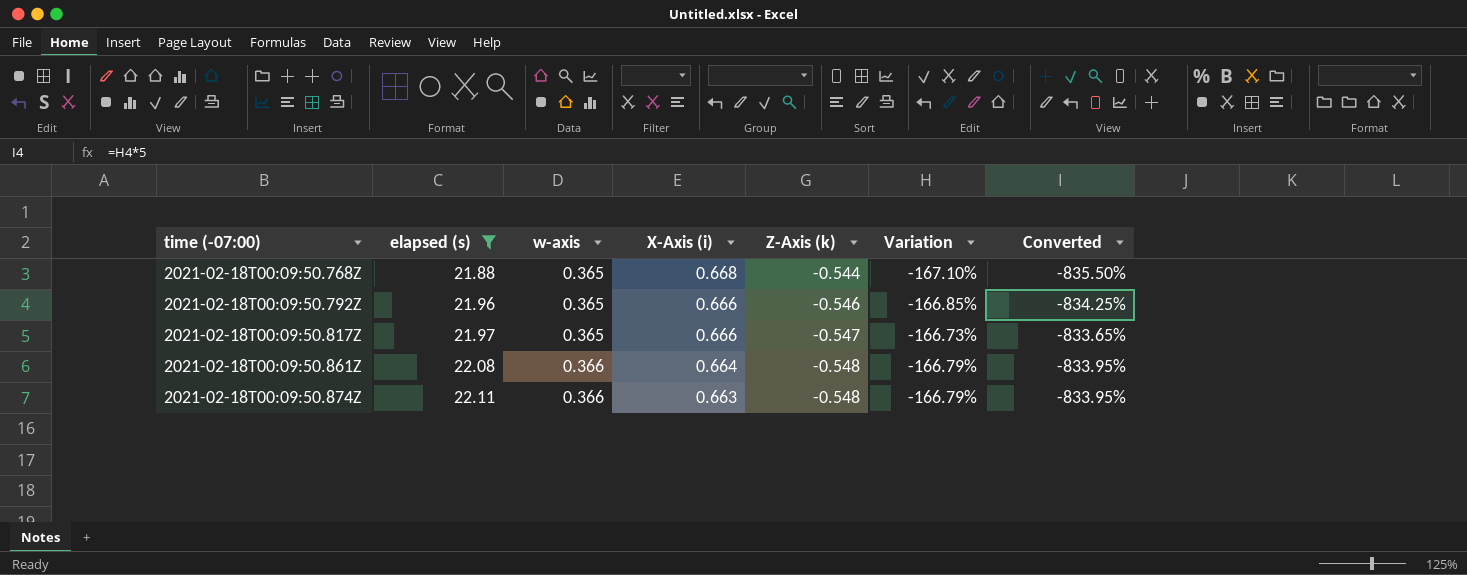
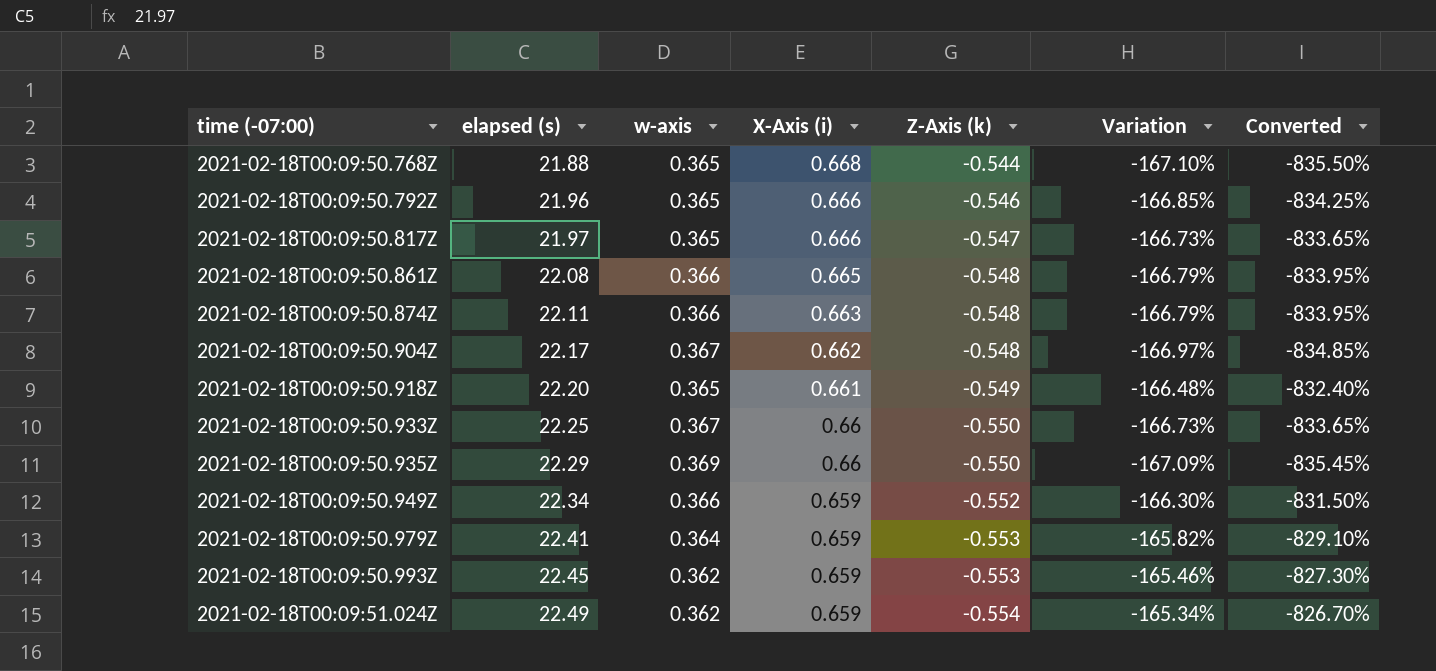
filter: elapsed (s) <= 22.11 -> none
2021-02-18T00:09:50.861Z | X-Axis (i): 0.664 -> 0.665

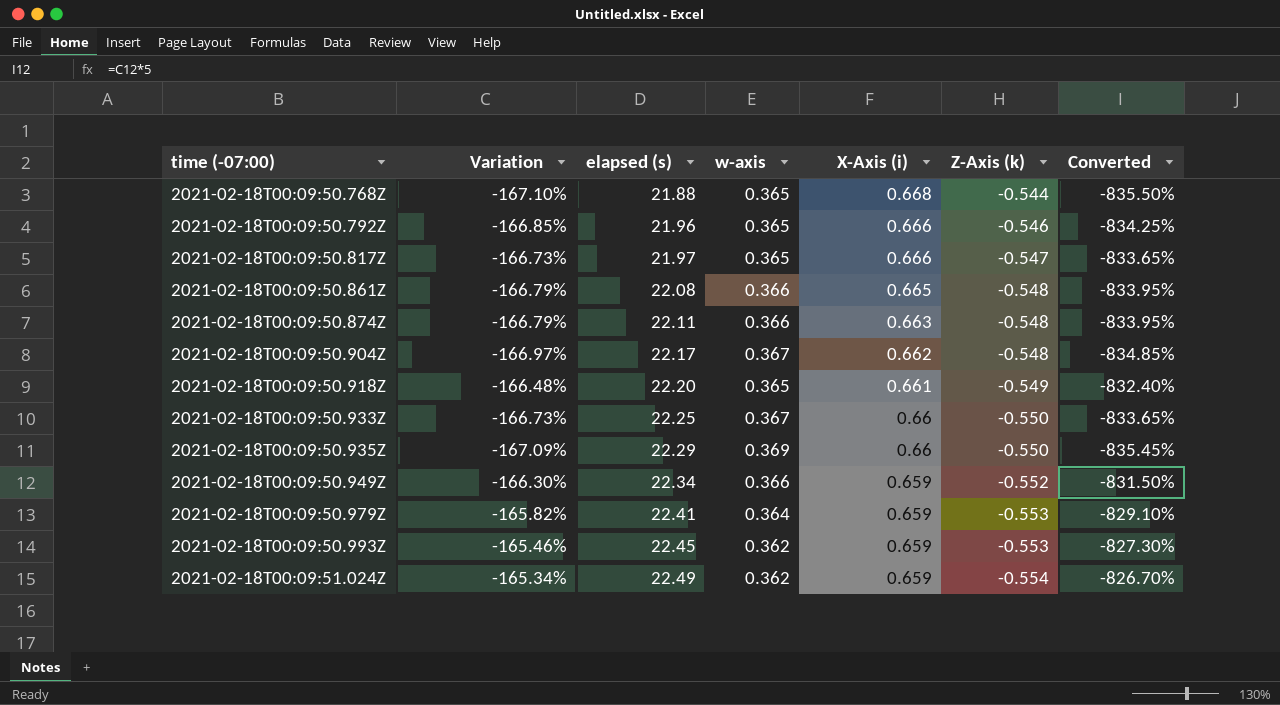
column Variation | position: 6 -> 2

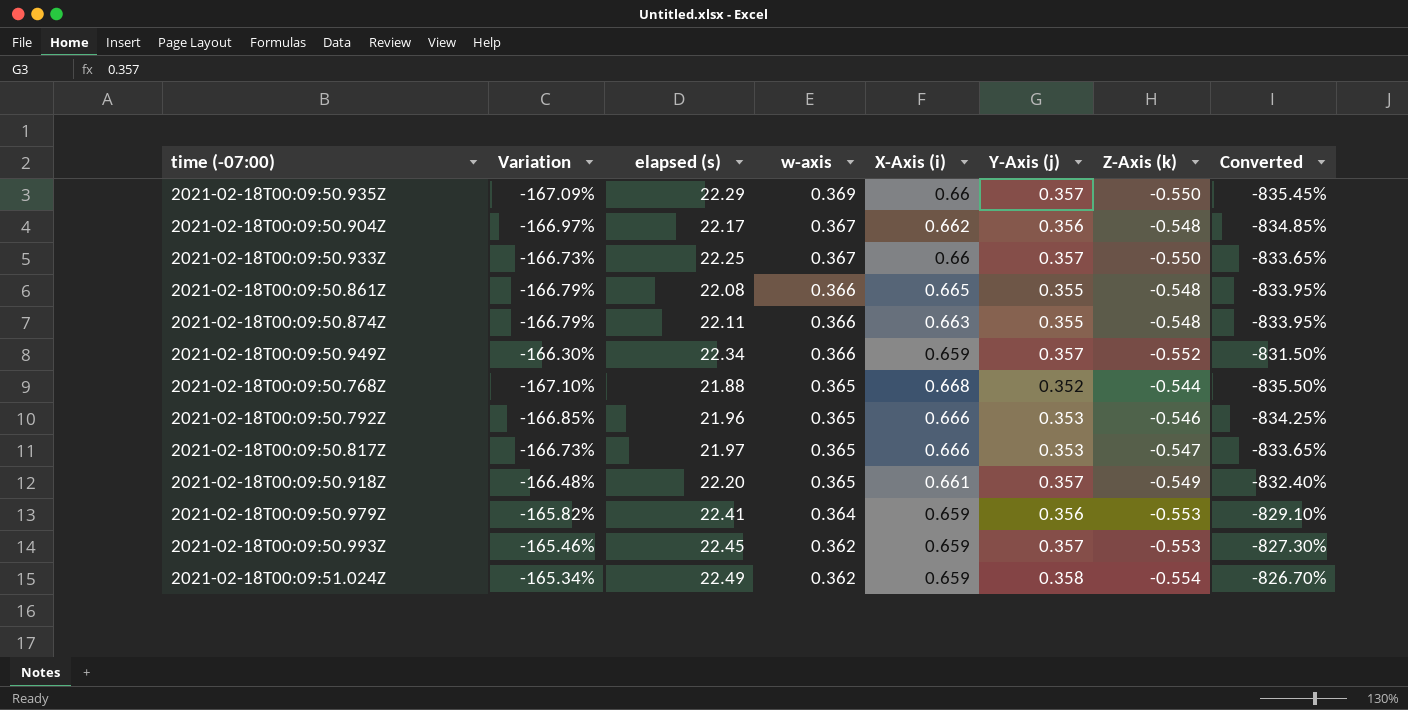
row order: time (-07:00) ascending -> w-axis descending
column Y-Axis (j) | position: none -> 6

